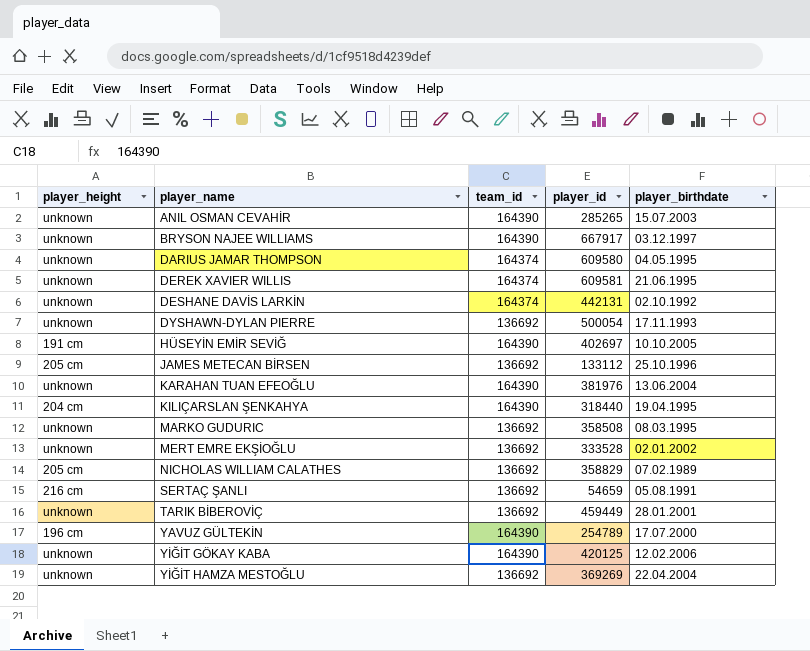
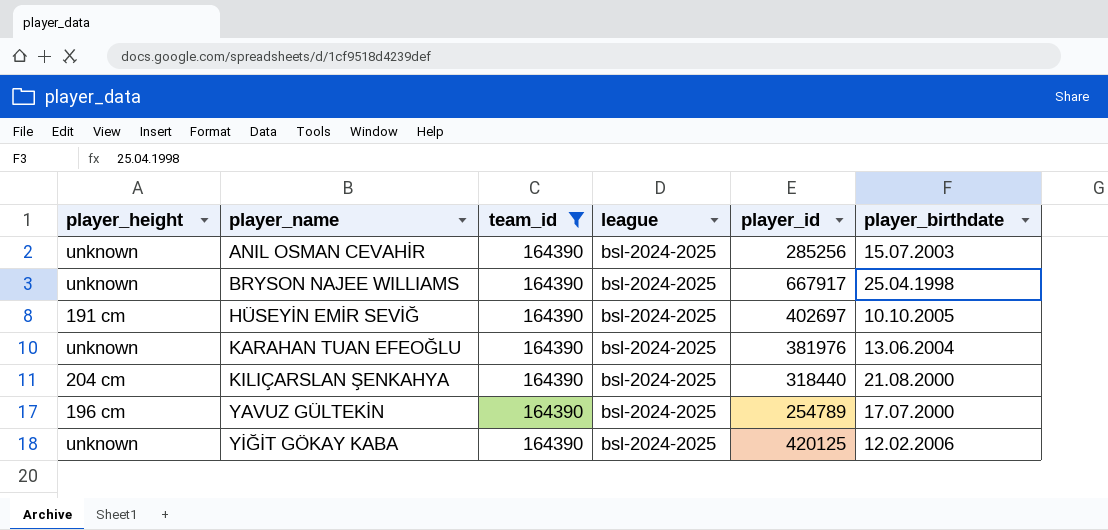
filter: none -> team_id = 164390
column league | position: none -> 4
ANIL OSMAN CEVAHİR | player_id: 285265 -> 285256
BRYSON NAJEE WILLIAMS | player_birthdate: 03.12.1997 -> 25.04.1998
KILIÇARSLAN ŞENKAHYA | player_birthdate: 19.04.1995 -> 21.08.2000

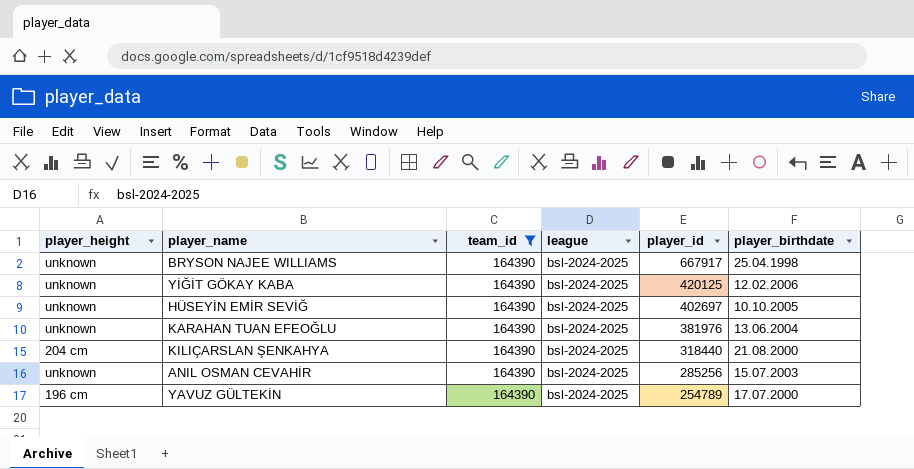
row order: player_name ascending -> player_id descending
HÜSEYİN EMİR SEVİĞ | player_height: 191 cm -> unknown

